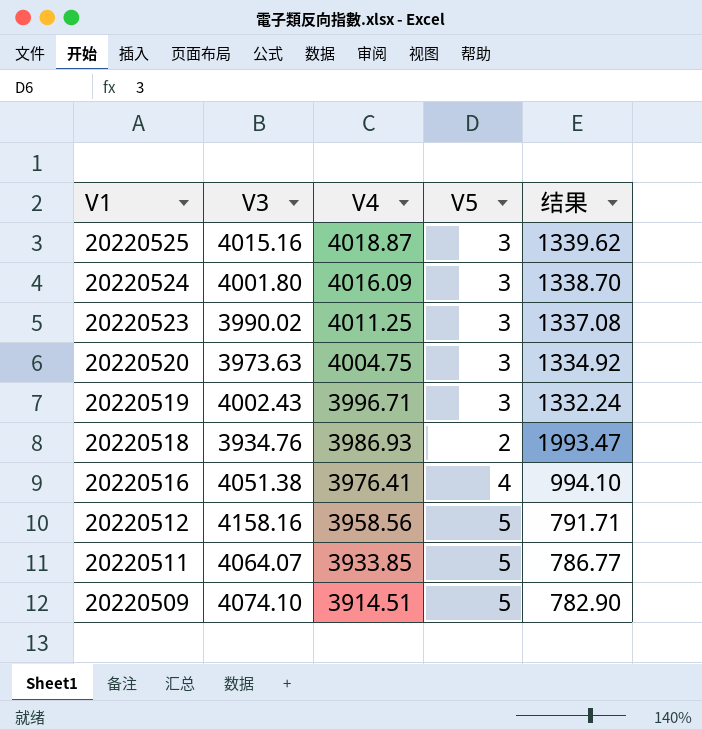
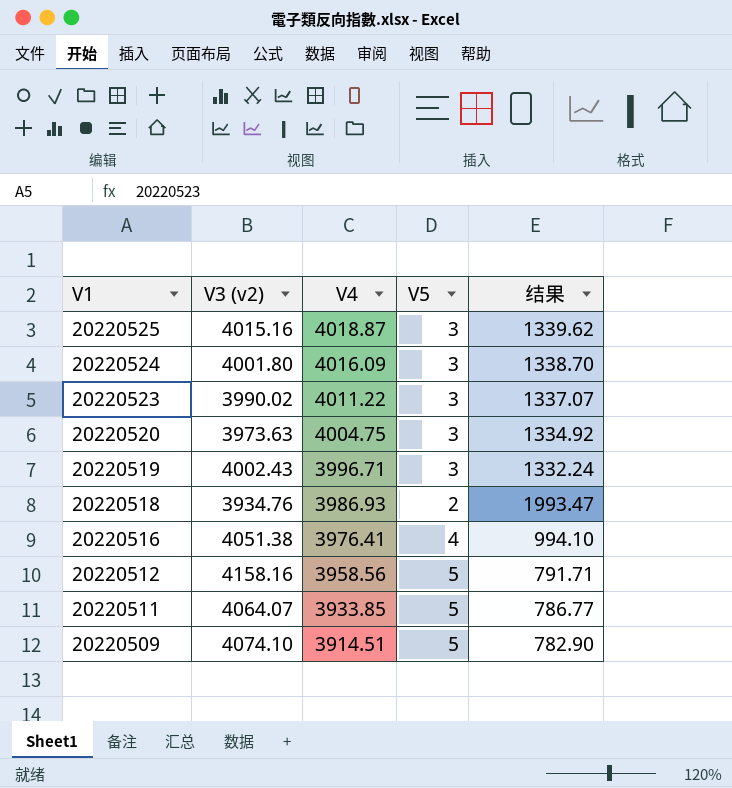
column name: V3 -> V3 (v2)
20220523 | V4: 4011.25 -> 4011.22
20220523 | 结果: 1337.08 -> 1337.07

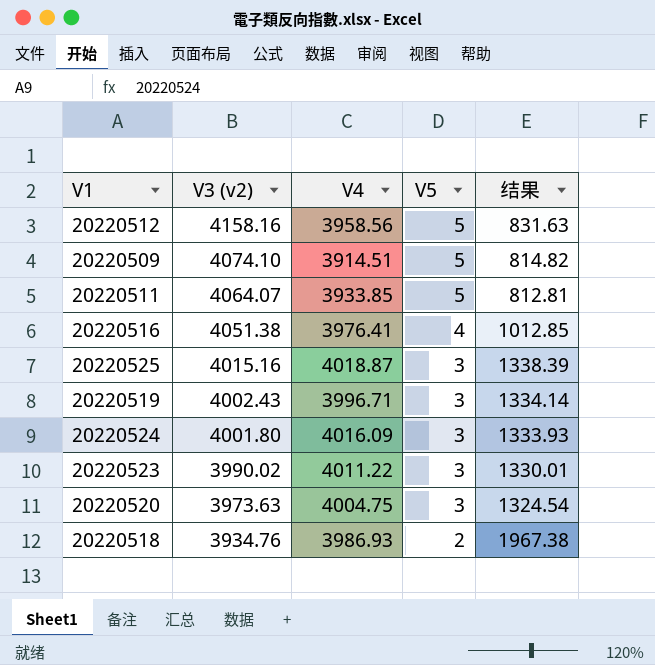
row order: V1 descending -> V3 (v2) descending
column 结果 | formula: [V4] / [V5] -> [V3 (v2)] / [V5]

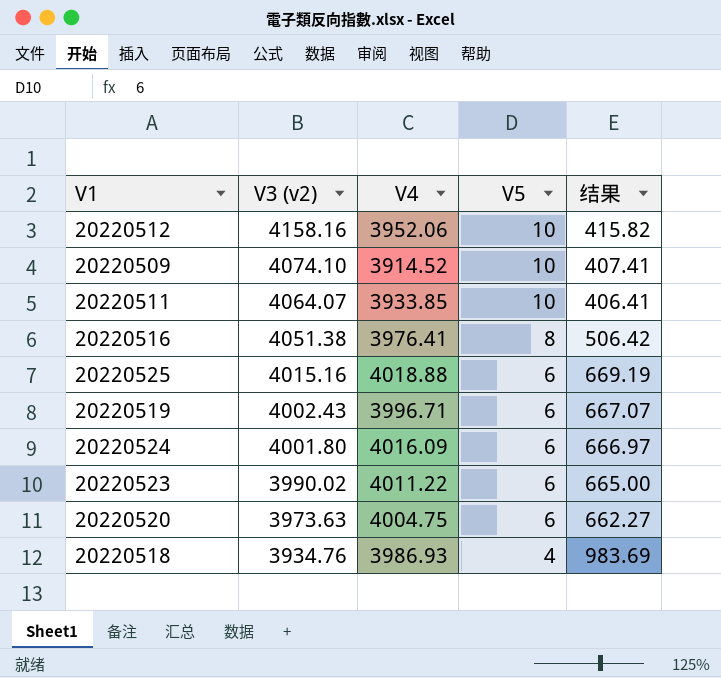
20220512 | V4: 3958.56 -> 3952.06
20220512 | V5: 5 -> 10
20220512 | 结果: 831.63 -> 415.82
20220509 | V4: 3914.51 -> 3914.52
20220509 | V5: 5 -> 10
20220509 | 结果: 814.82 -> 407.41
20220511 | V5: 5 -> 10
20220511 | 结果: 812.81 -> 406.41
20220516 | V5: 4 -> 8
20220516 | 结果: 1012.85 -> 506.42
20220525 | V4: 4018.87 -> 4018.88
20220525 | V5: 3 -> 6
20220525 | 结果: 1338.39 -> 669.19
20220519 | V5: 3 -> 6
20220519 | 结果: 1334.14 -> 667.07
20220524 | V5: 3 -> 6
20220524 | 结果: 1333.93 -> 666.97
20220523 | V5: 3 -> 6
20220523 | 结果: 1330.01 -> 665.00
20220520 | V5: 3 -> 6
20220520 | 结果: 1324.54 -> 662.27
20220518 | V5: 2 -> 4
20220518 | 结果: 1967.38 -> 983.69

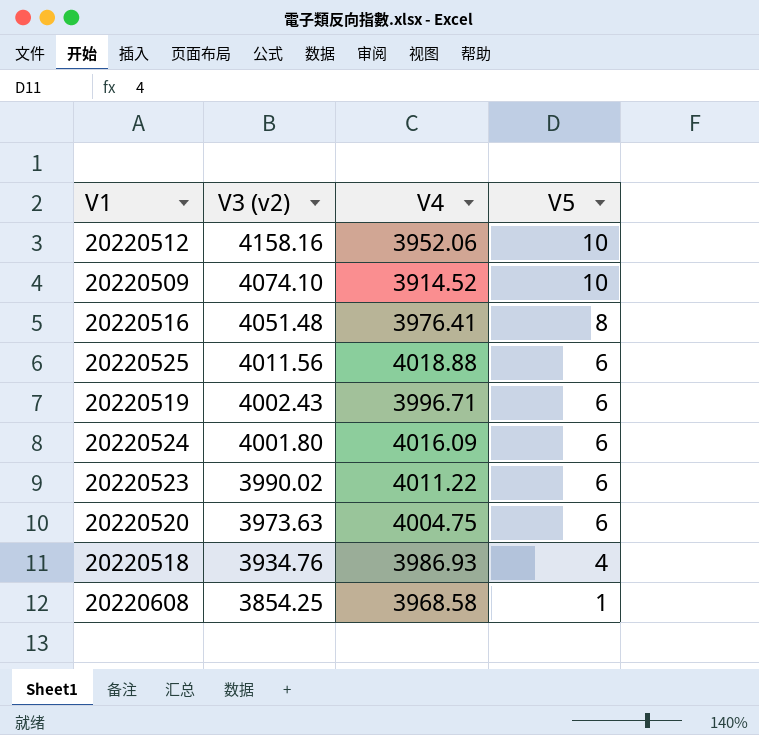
column 结果 | formula: [V3 (v2)] / [V5] -> none
row 20220511: 4064.07 | 3933.85 | 10 | 406.41 -> none
20220516 | V3 (v2): 4051.38 -> 4051.48
20220525 | V3 (v2): 4015.16 -> 4011.56
row 20220608: none -> 3854.25 | 3968.58 | 1

